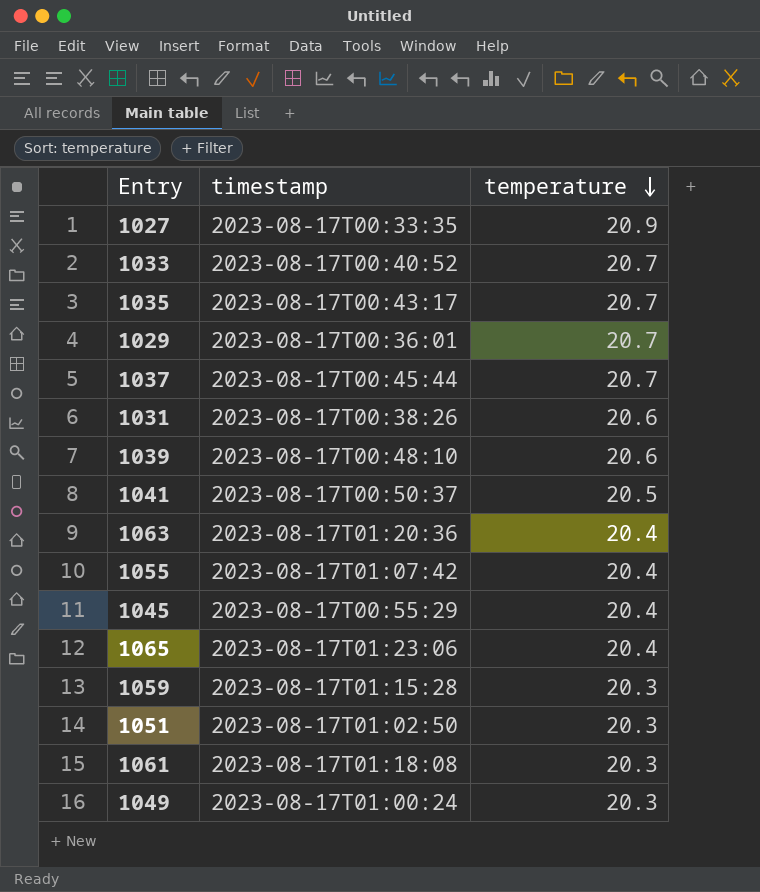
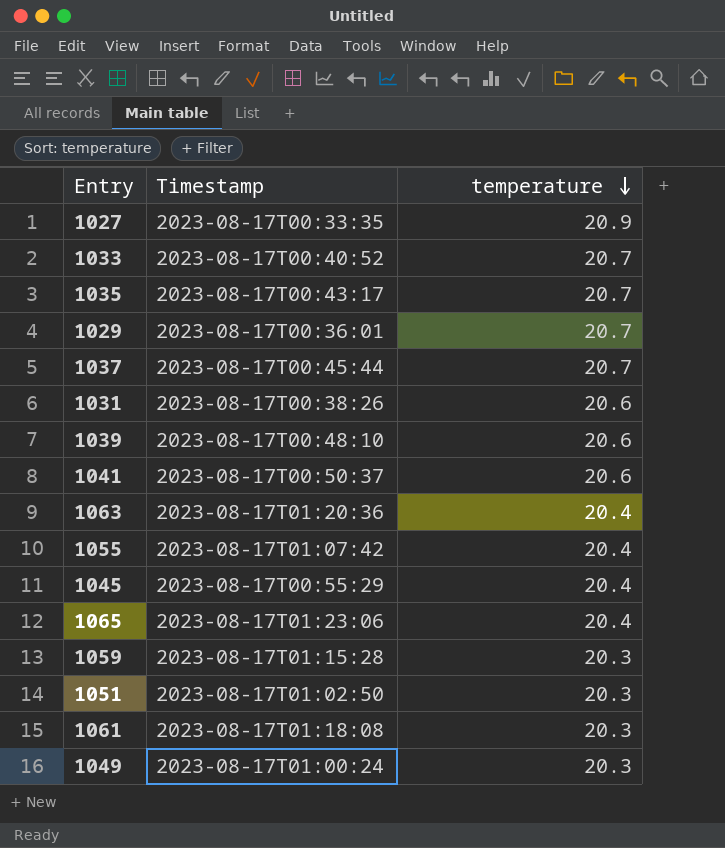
column name: timestamp -> Timestamp
1041 | temperature: 20.5 -> 20.6

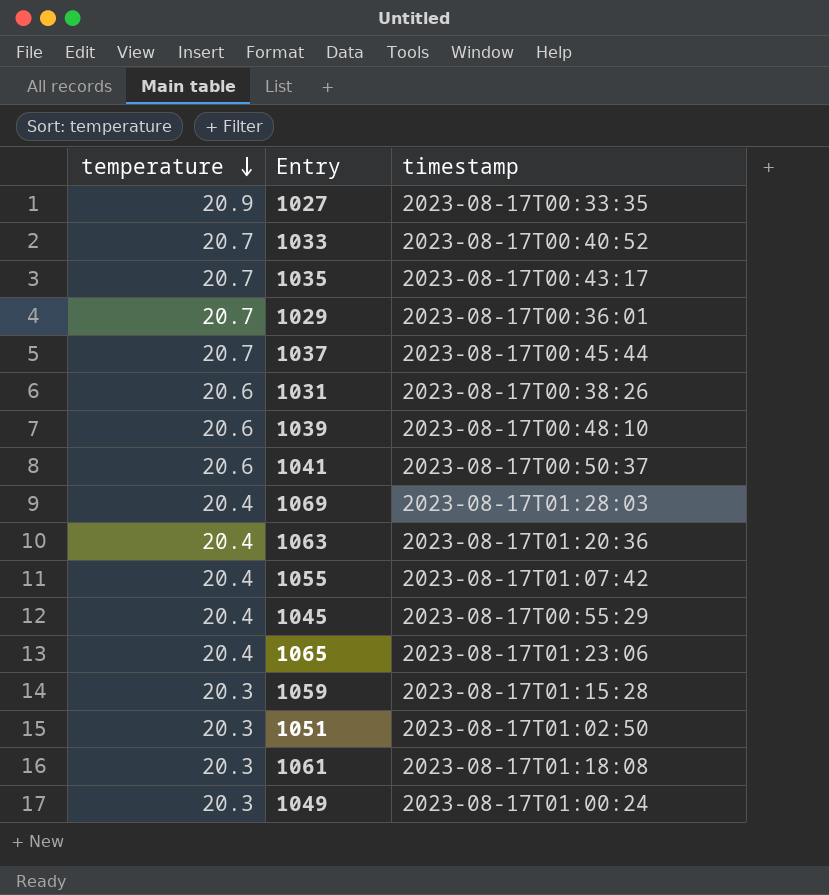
column temperature | position: 3 -> 1
column name: Timestamp -> timestamp
row 1069: none -> 20.4 | 2023-08-17T01:28:03

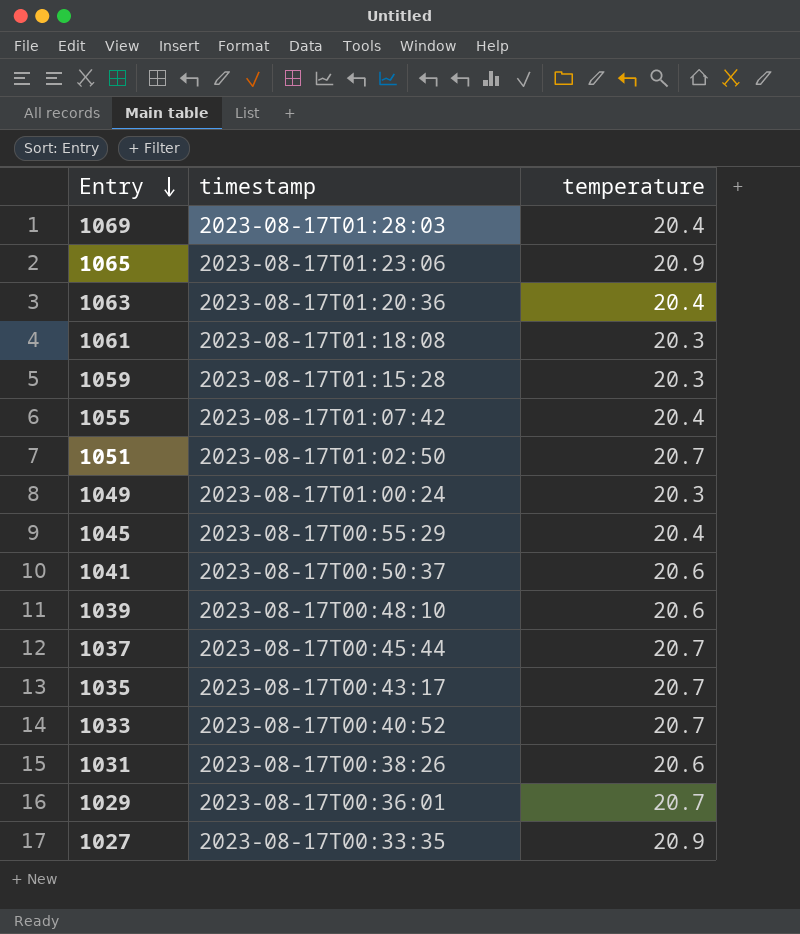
row order: temperature descending -> Entry descending
column temperature | position: 1 -> 3
1065 | temperature: 20.4 -> 20.9
1051 | temperature: 20.3 -> 20.7

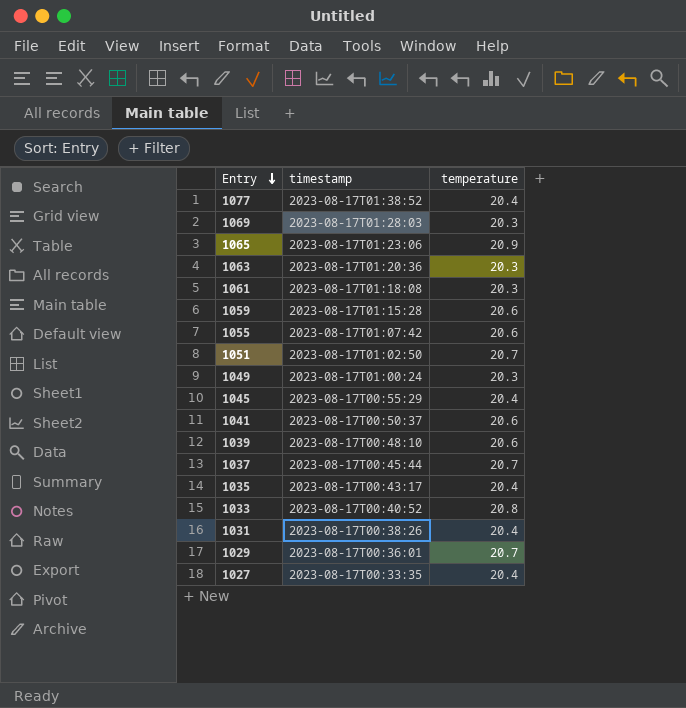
row 1077: none -> 2023-08-17T01:38:52 | 20.4
1069 | temperature: 20.4 -> 20.3
1063 | temperature: 20.4 -> 20.3
1059 | temperature: 20.3 -> 20.6
1055 | temperature: 20.4 -> 20.6
1035 | temperature: 20.7 -> 20.4
1033 | temperature: 20.7 -> 20.8
1031 | temperature: 20.6 -> 20.4
1027 | temperature: 20.9 -> 20.4

